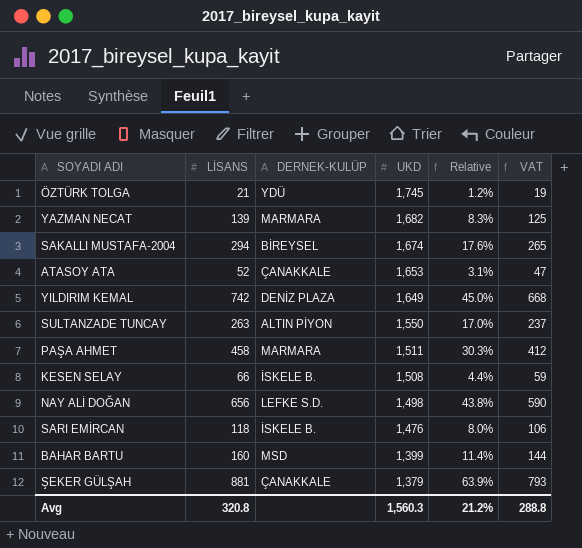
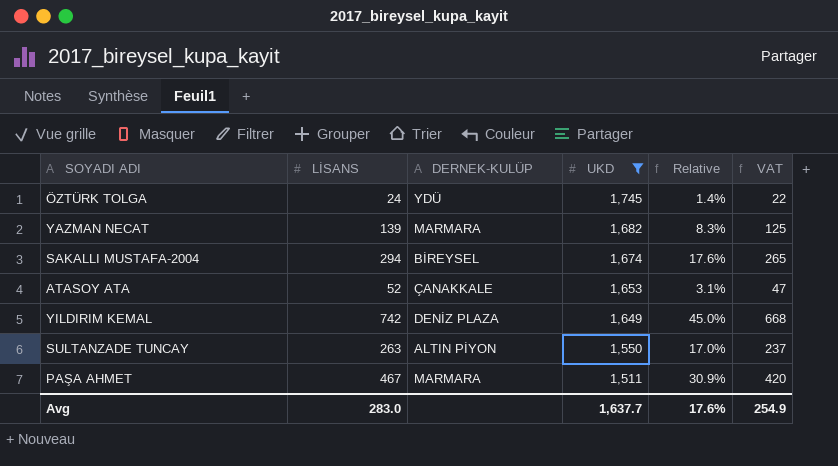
filter: none -> UKD >= 1,511
ÖZTÜRK TOLGA | LİSANS: 21 -> 24
ÖZTÜRK TOLGA | Relative: 1.2% -> 1.4%
ÖZTÜRK TOLGA | VAT: 19 -> 22
PAŞA AHMET | LİSANS: 458 -> 467
PAŞA AHMET | Relative: 30.3% -> 30.9%
PAŞA AHMET | VAT: 412 -> 420
Avg | LİSANS: 320.8 -> 283.0
Avg | UKD: 1,560.3 -> 1,637.7
Avg | Relative: 21.2% -> 17.6%
Avg | VAT: 288.8 -> 254.9

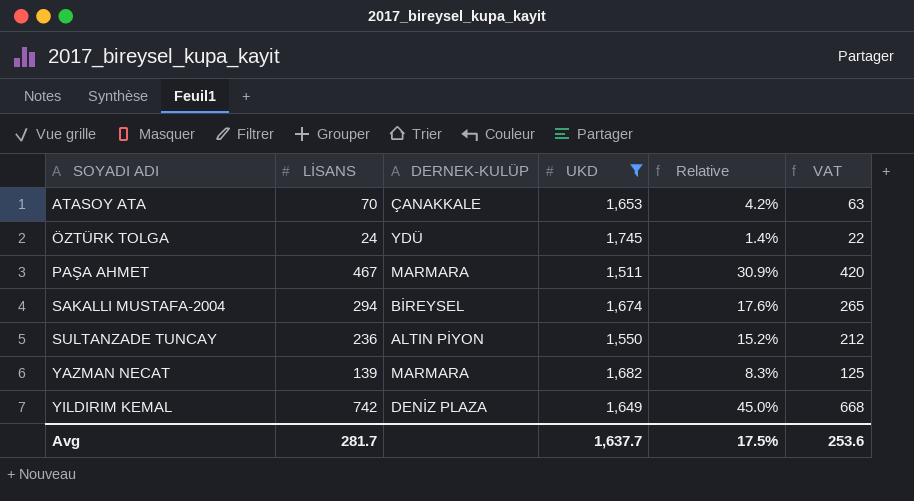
row order: UKD descending -> SOYADI ADI ascending
ATASOY ATA | LİSANS: 52 -> 70
ATASOY ATA | Relative: 3.1% -> 4.2%
ATASOY ATA | VAT: 47 -> 63
SULTANZADE TUNCAY | LİSANS: 263 -> 236
SULTANZADE TUNCAY | Relative: 17.0% -> 15.2%
SULTANZADE TUNCAY | VAT: 237 -> 212
Avg | LİSANS: 283.0 -> 281.7
Avg | Relative: 17.6% -> 17.5%
Avg | VAT: 254.9 -> 253.6

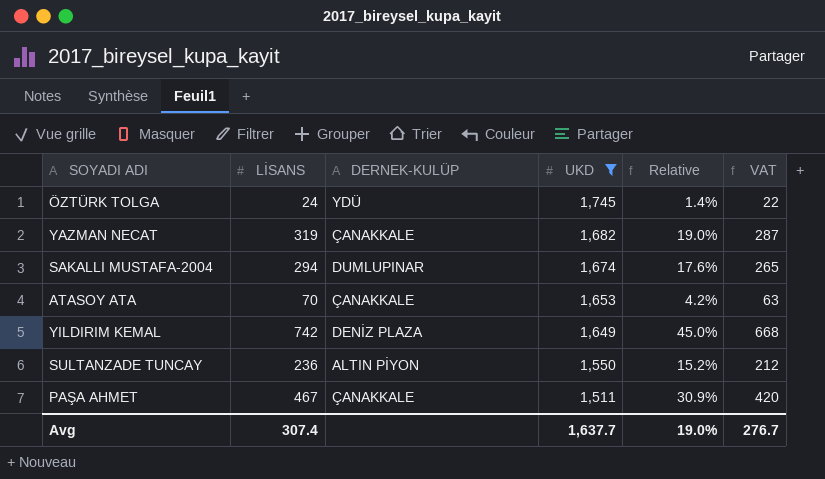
row order: SOYADI ADI ascending -> UKD descending
YAZMAN NECAT | LİSANS: 139 -> 319
YAZMAN NECAT | DERNEK-KULÜP: MARMARA -> ÇANAKKALE
YAZMAN NECAT | Relative: 8.3% -> 19.0%
YAZMAN NECAT | VAT: 125 -> 287
SAKALLI MUSTAFA-2004 | DERNEK-KULÜP: BİREYSEL -> DUMLUPINAR
PAŞA AHMET | DERNEK-KULÜP: MARMARA -> ÇANAKKALE
Avg | LİSANS: 281.7 -> 307.4
Avg | Relative: 17.5% -> 19.0%
Avg | VAT: 253.6 -> 276.7

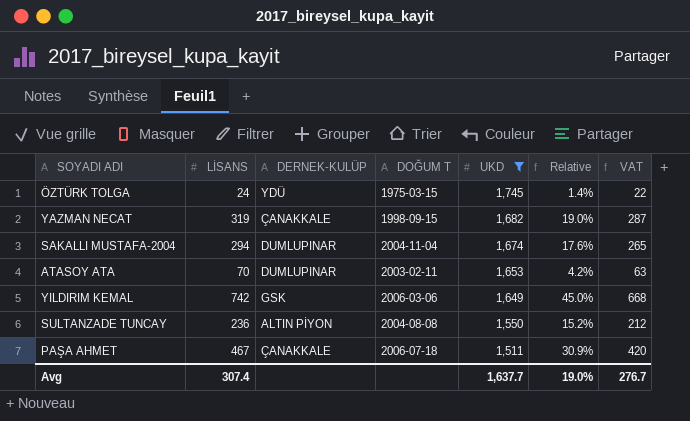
column DOĞUM T | position: none -> 4
ATASOY ATA | DERNEK-KULÜP: ÇANAKKALE -> DUMLUPINAR
YILDIRIM KEMAL | DERNEK-KULÜP: DENİZ PLAZA -> GSK

